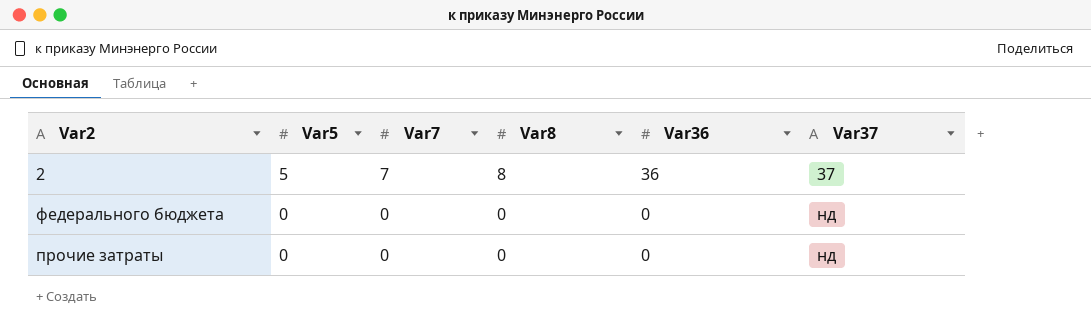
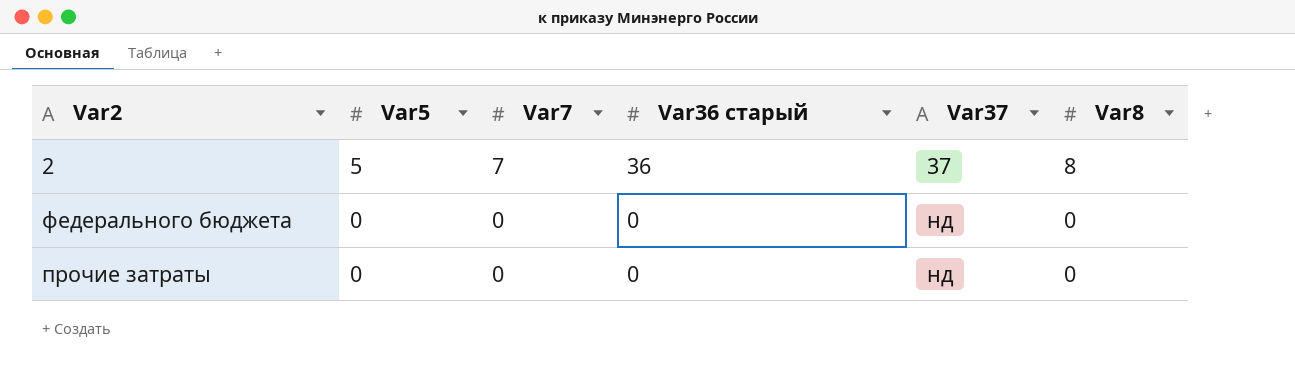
column name: Var36 -> Var36 старый
column Var8 | position: 4 -> 6

